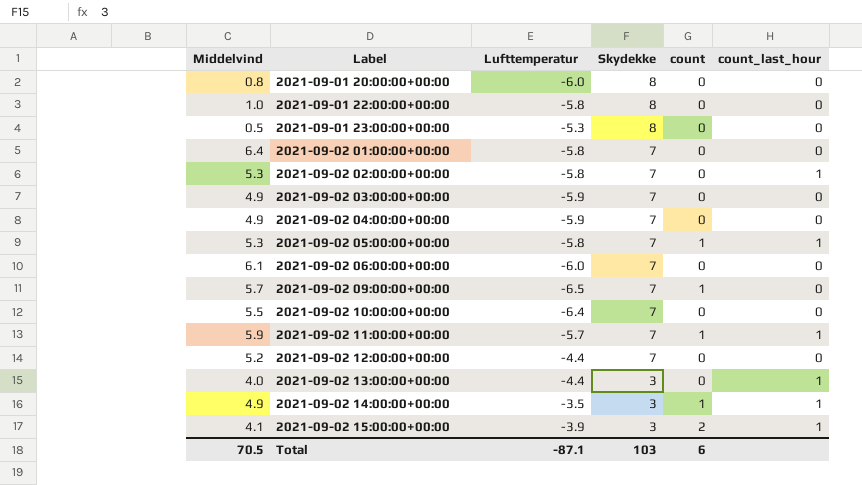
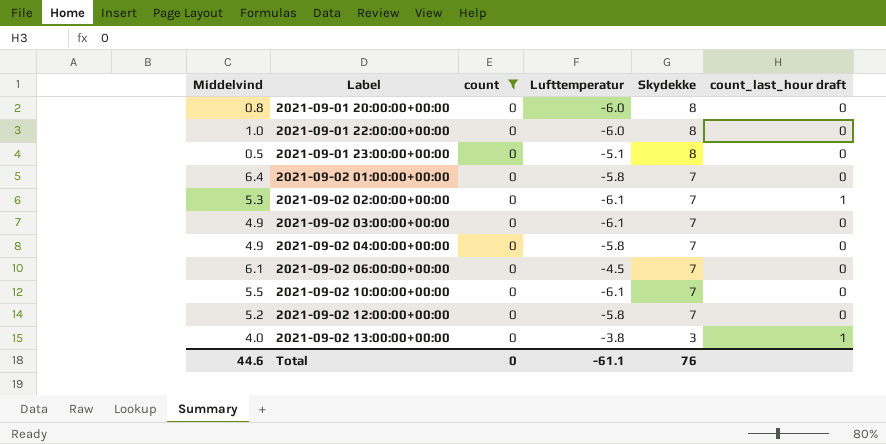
filter: none -> count = 0
column count | position: 5 -> 3
column name: count_last_hour -> count_last_hour draft
2021-09-01 22:00:00+00:00 | Lufttemperatur: -5.8 -> -6.0
2021-09-01 23:00:00+00:00 | Lufttemperatur: -5.3 -> -5.1
2021-09-02 02:00:00+00:00 | Lufttemperatur: -5.8 -> -6.1
2021-09-02 03:00:00+00:00 | Lufttemperatur: -5.9 -> -6.1
2021-09-02 04:00:00+00:00 | Lufttemperatur: -5.9 -> -5.8
2021-09-02 06:00:00+00:00 | Lufttemperatur: -6.0 -> -4.5
2021-09-02 10:00:00+00:00 | Lufttemperatur: -6.4 -> -6.1
2021-09-02 12:00:00+00:00 | Lufttemperatur: -4.4 -> -5.8
2021-09-02 13:00:00+00:00 | Lufttemperatur: -4.4 -> -3.8
Total | Middelvind: 70.5 -> 44.6
Total | count: 6 -> 0
Total | Lufttemperatur: -87.1 -> -61.1
Total | Skydekke: 103 -> 76

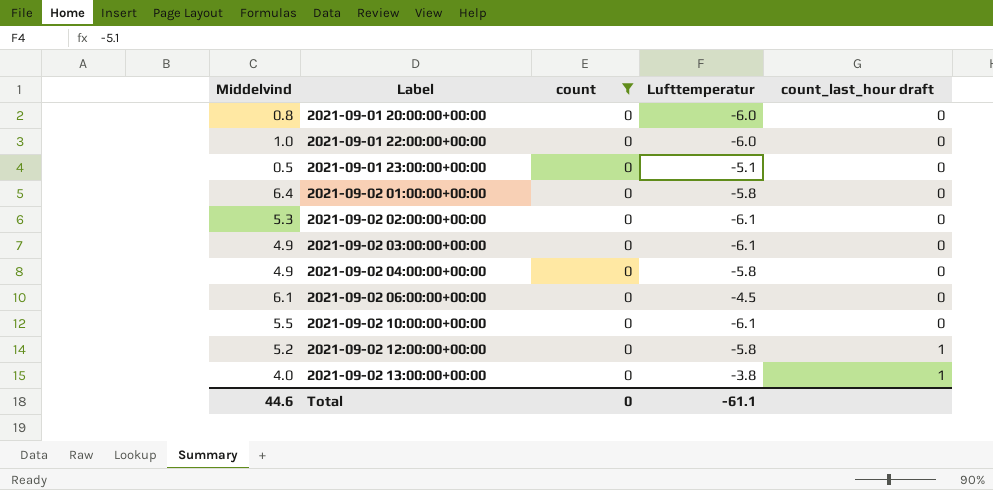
column Skydekke | position: 5 -> none
2021-09-02 02:00:00+00:00 | count_last_hour draft: 1 -> 0
2021-09-02 12:00:00+00:00 | count_last_hour draft: 0 -> 1

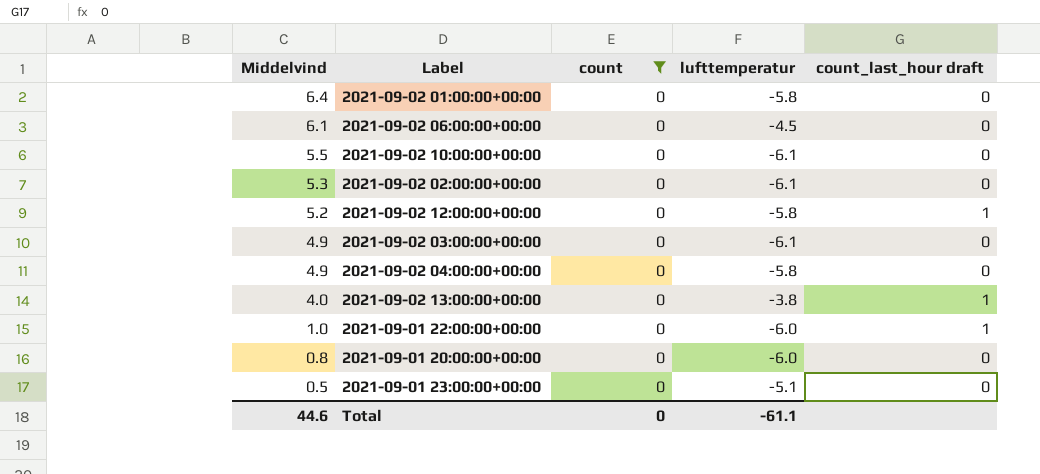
row order: Label ascending -> Middelvind descending
column name: Lufttemperatur -> lufttemperatur
2021-09-01 22:00:00+00:00 | count_last_hour draft: 0 -> 1

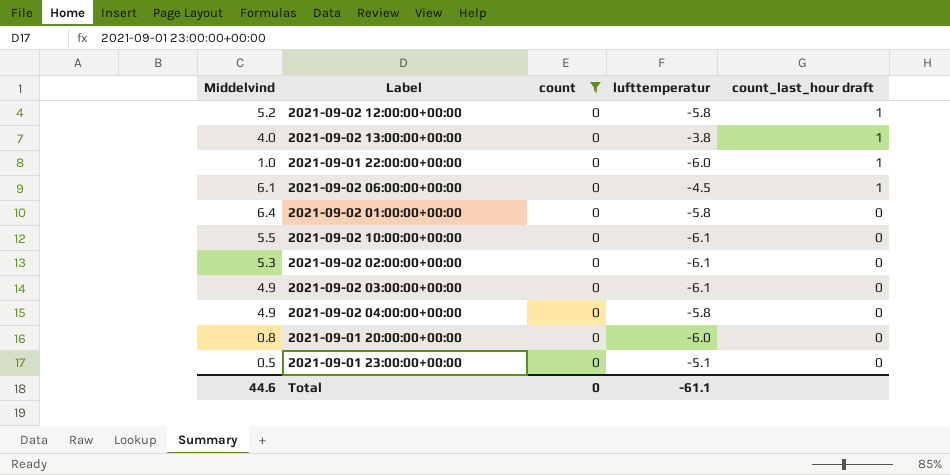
row order: Middelvind descending -> count_last_hour draft descending
2021-09-02 06:00:00+00:00 | count_last_hour draft: 0 -> 1

